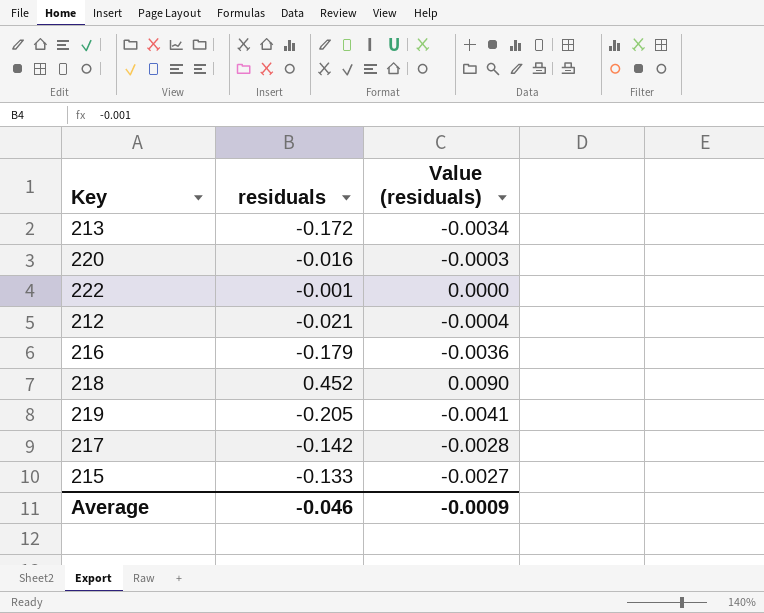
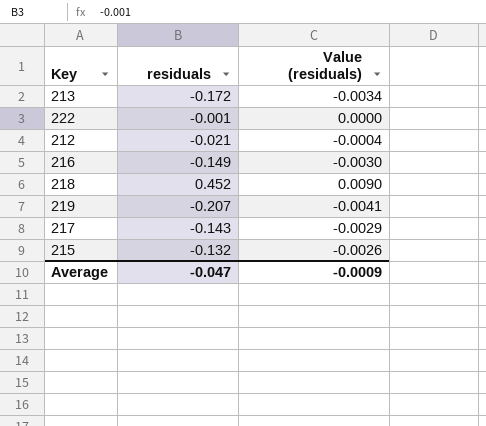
row 220: -0.016 | -0.0003 -> none
216 | residuals: -0.179 -> -0.149
216 | Value (residuals): -0.0036 -> -0.0030
219 | residuals: -0.205 -> -0.207
217 | residuals: -0.142 -> -0.143
217 | Value (residuals): -0.0028 -> -0.0029
215 | residuals: -0.133 -> -0.132
215 | Value (residuals): -0.0027 -> -0.0026
Average | residuals: -0.046 -> -0.047

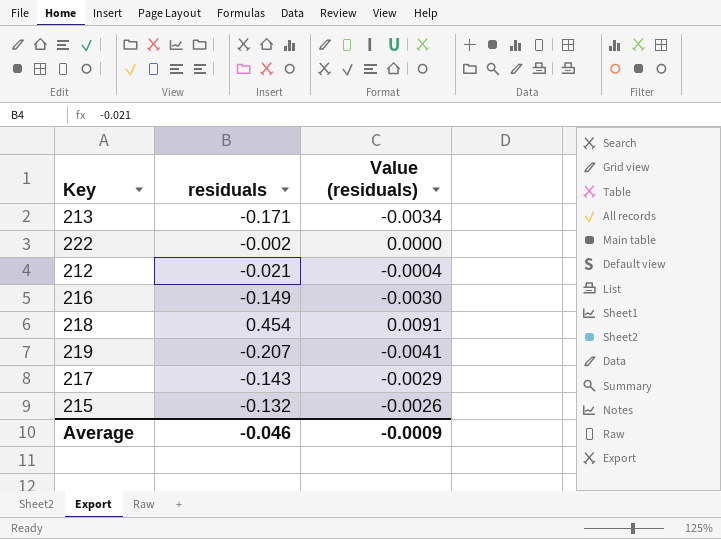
213 | residuals: -0.172 -> -0.171
222 | residuals: -0.001 -> -0.002
218 | residuals: 0.452 -> 0.454
218 | Value (residuals): 0.0090 -> 0.0091
Average | residuals: -0.047 -> -0.046

